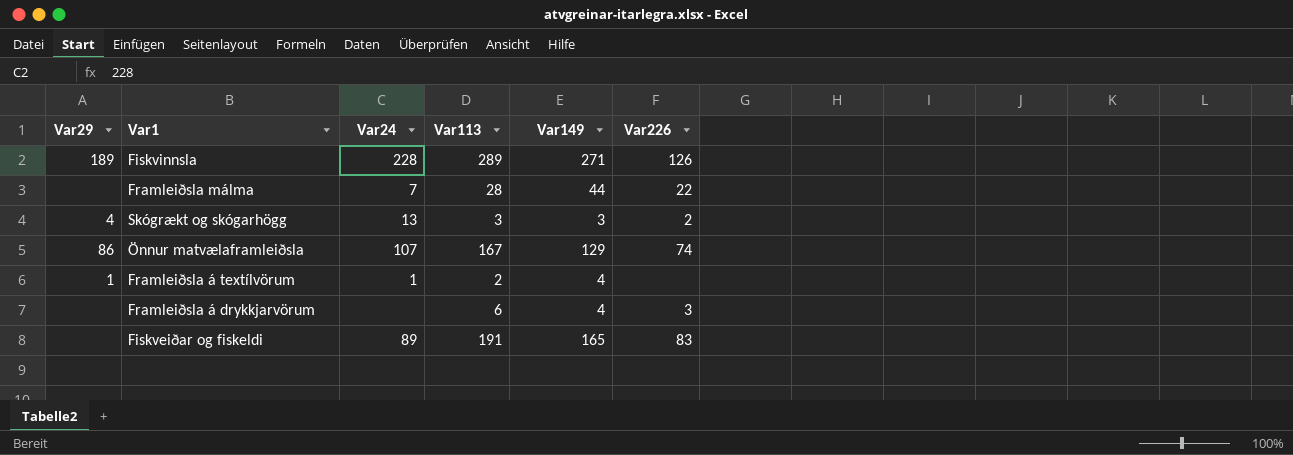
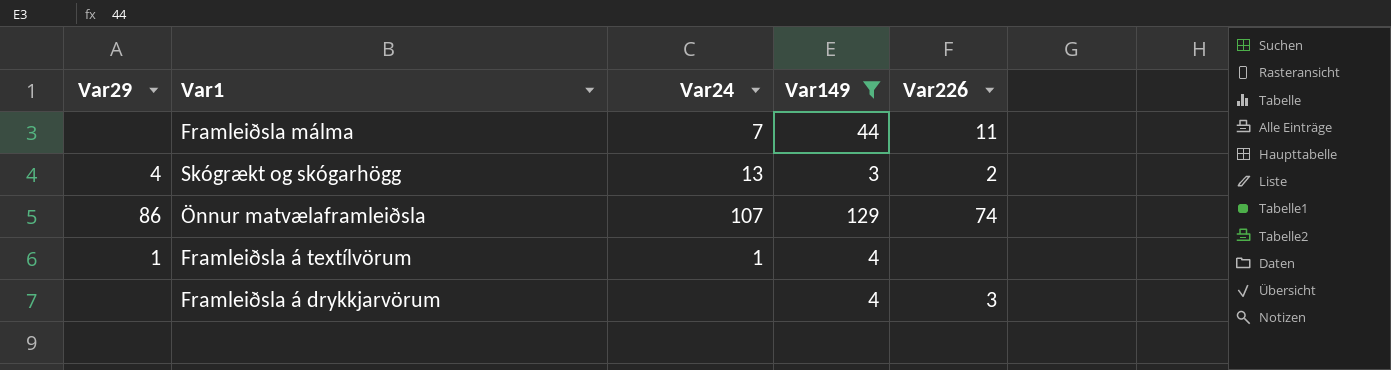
filter: none -> Var149 <= 129
column Var113 | position: 4 -> none
Framleiðsla málma | Var226: 22 -> 11

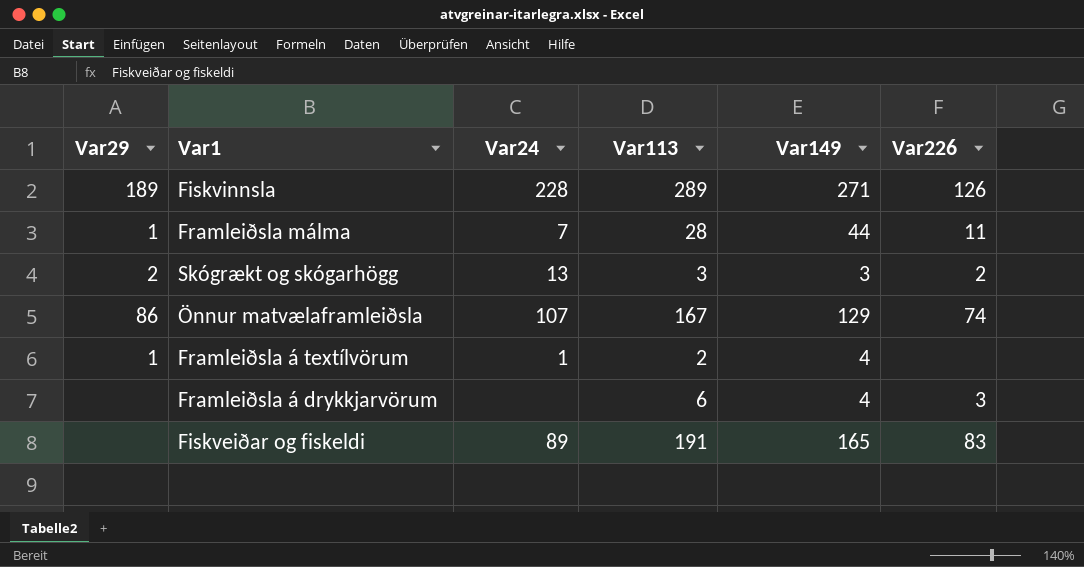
filter: Var149 <= 129 -> none
column Var113 | position: none -> 4
Framleiðsla málma | Var29: none -> 1
Skógrækt og skógarhögg | Var29: 4 -> 2

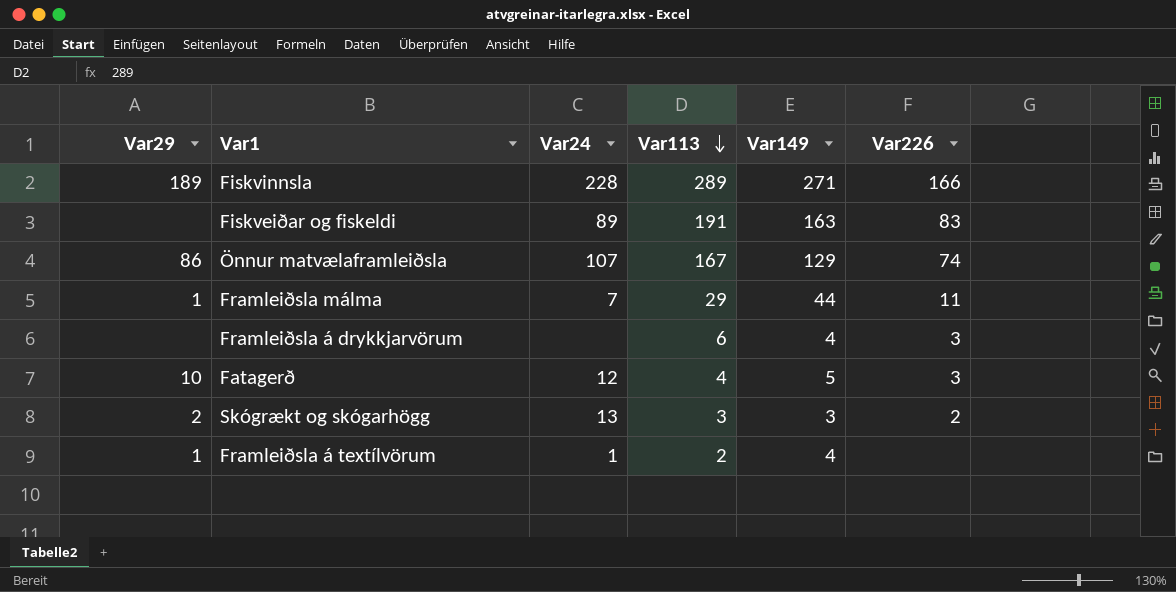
row order: none -> Var113 descending
Fiskvinnsla | Var226: 126 -> 166
Fiskveiðar og fiskeldi | Var149: 165 -> 163
Framleiðsla málma | Var113: 28 -> 29
row Fatagerð: none -> 10 | 12 | 4 | 5 | 3

